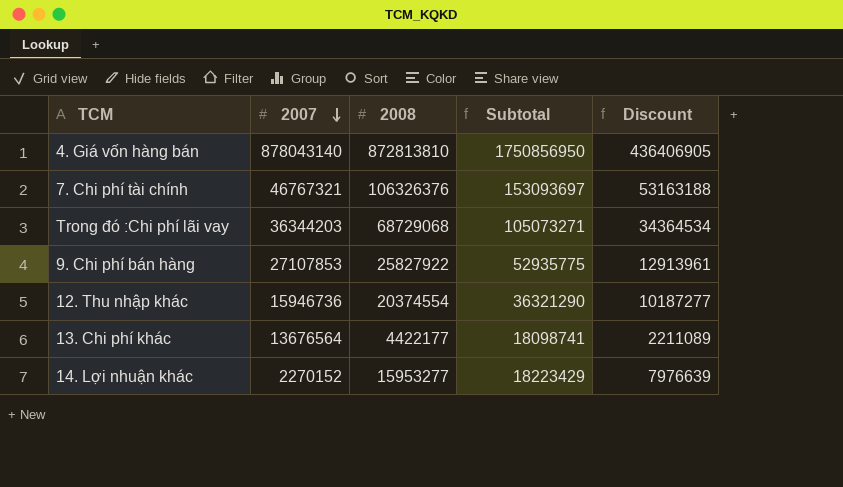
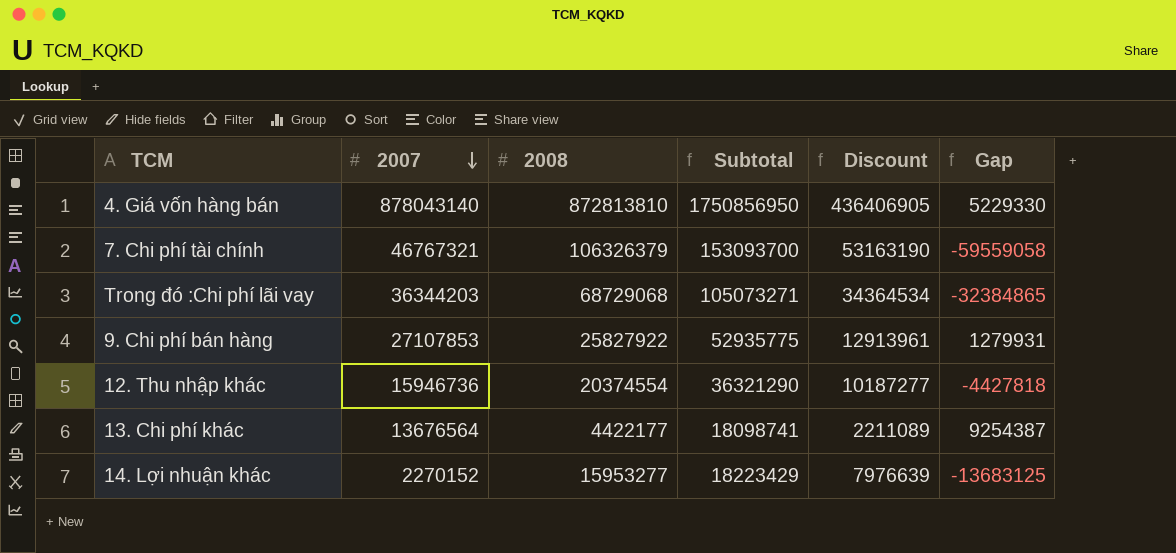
column Gap | formula: none -> [2007] - [2008]
7. Chi phí tài chính | 2008: 106326376 -> 106326379
7. Chi phí tài chính | Subtotal: 153093697 -> 153093700
7. Chi phí tài chính | Discount: 53163188 -> 53163190

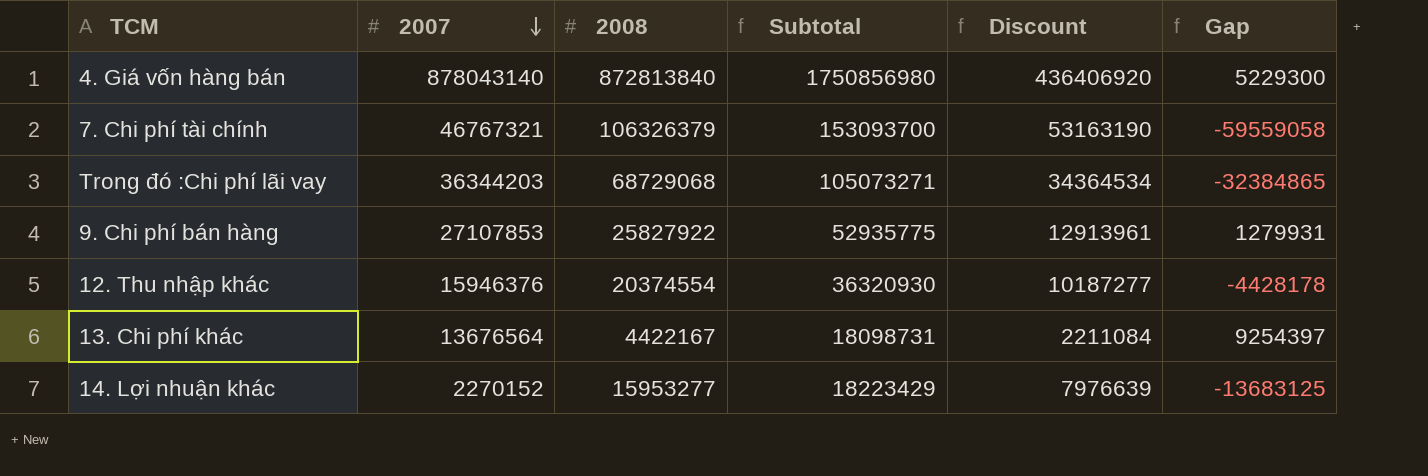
4. Giá vốn hàng bán | 2008: 872813810 -> 872813840
4. Giá vốn hàng bán | Subtotal: 1750856950 -> 1750856980
4. Giá vốn hàng bán | Discount: 436406905 -> 436406920
4. Giá vốn hàng bán | Gap: 5229330 -> 5229300
12. Thu nhập khác | 2007: 15946736 -> 15946376
12. Thu nhập khác | Subtotal: 36321290 -> 36320930
12. Thu nhập khác | Gap: -4427818 -> -4428178
13. Chi phí khác | 2008: 4422177 -> 4422167
13. Chi phí khác | Subtotal: 18098741 -> 18098731
13. Chi phí khác | Discount: 2211089 -> 2211084
13. Chi phí khác | Gap: 9254387 -> 9254397

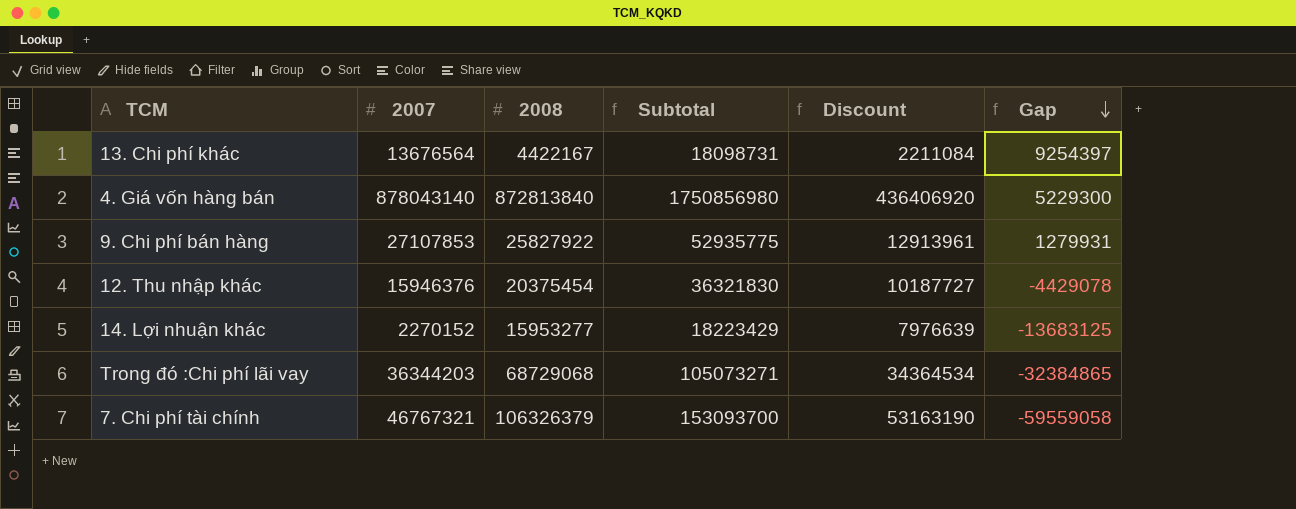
row order: 2007 descending -> Gap descending
12. Thu nhập khác | 2008: 20374554 -> 20375454
12. Thu nhập khác | Subtotal: 36320930 -> 36321830
12. Thu nhập khác | Discount: 10187277 -> 10187727
12. Thu nhập khác | Gap: -4428178 -> -4429078

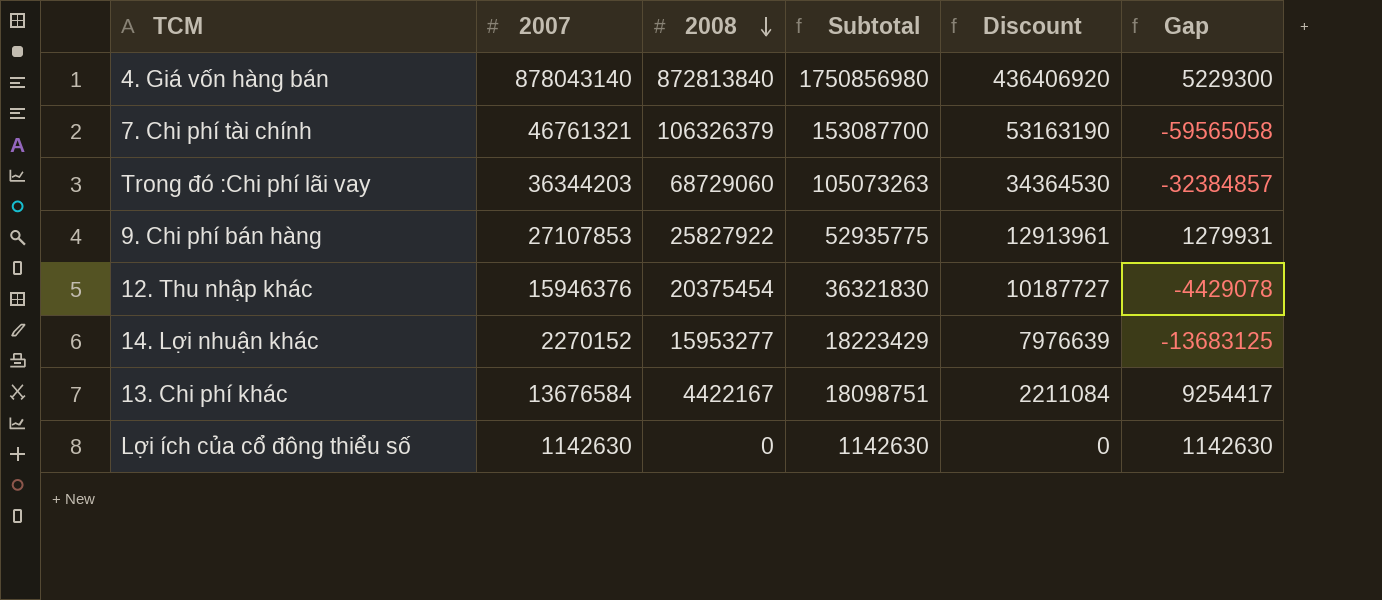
row order: Gap descending -> 2008 descending
7. Chi phí tài chính | 2007: 46767321 -> 46761321
7. Chi phí tài chính | Subtotal: 153093700 -> 153087700
7. Chi phí tài chính | Gap: -59559058 -> -59565058
Trong đó :Chi phí lãi vay | 2008: 68729068 -> 68729060
Trong đó :Chi phí lãi vay | Subtotal: 105073271 -> 105073263
Trong đó :Chi phí lãi vay | Discount: 34364534 -> 34364530
Trong đó :Chi phí lãi vay | Gap: -32384865 -> -32384857
13. Chi phí khác | 2007: 13676564 -> 13676584
13. Chi phí khác | Subtotal: 18098731 -> 18098751
13. Chi phí khác | Gap: 9254397 -> 9254417
row Lợi ích của cổ đông thiểu số: none -> 1142630 | 0 | 1142630 | 0 | 1142630

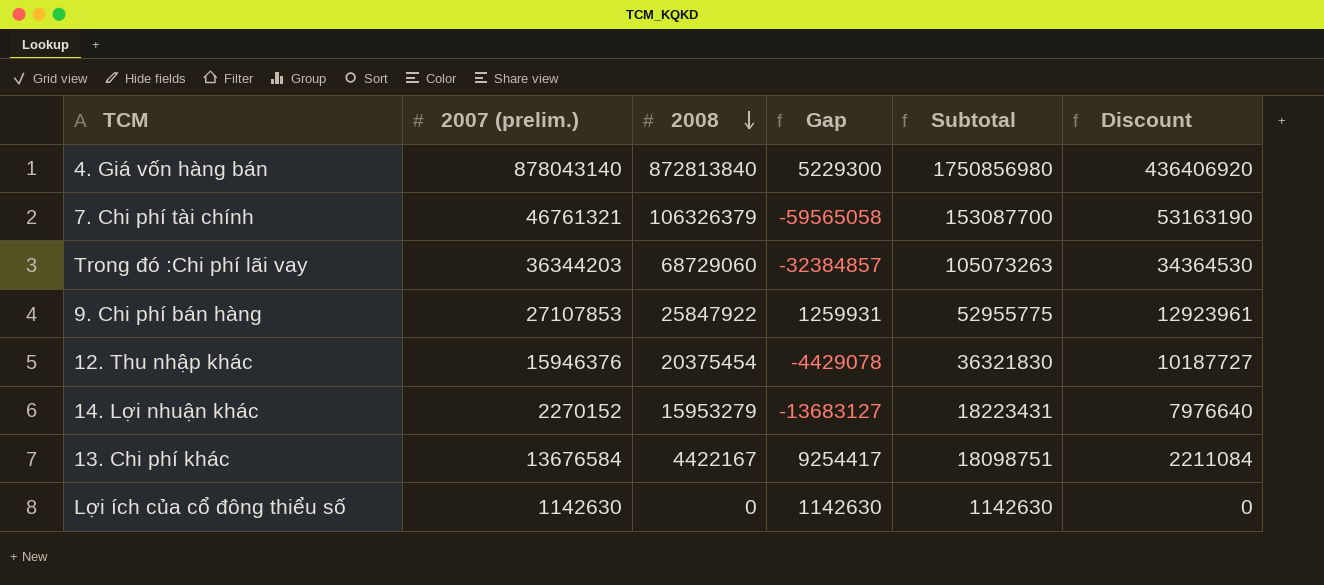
column name: 2007 -> 2007 (prelim.)
column Gap | position: 6 -> 4
9. Chi phí bán hàng | 2008: 25827922 -> 25847922
9. Chi phí bán hàng | Gap: 1279931 -> 1259931
9. Chi phí bán hàng | Subtotal: 52935775 -> 52955775
9. Chi phí bán hàng | Discount: 12913961 -> 12923961
14. Lợi nhuận khác | 2008: 15953277 -> 15953279
14. Lợi nhuận khác | Gap: -13683125 -> -13683127
14. Lợi nhuận khác | Subtotal: 18223429 -> 18223431
14. Lợi nhuận khác | Discount: 7976639 -> 7976640

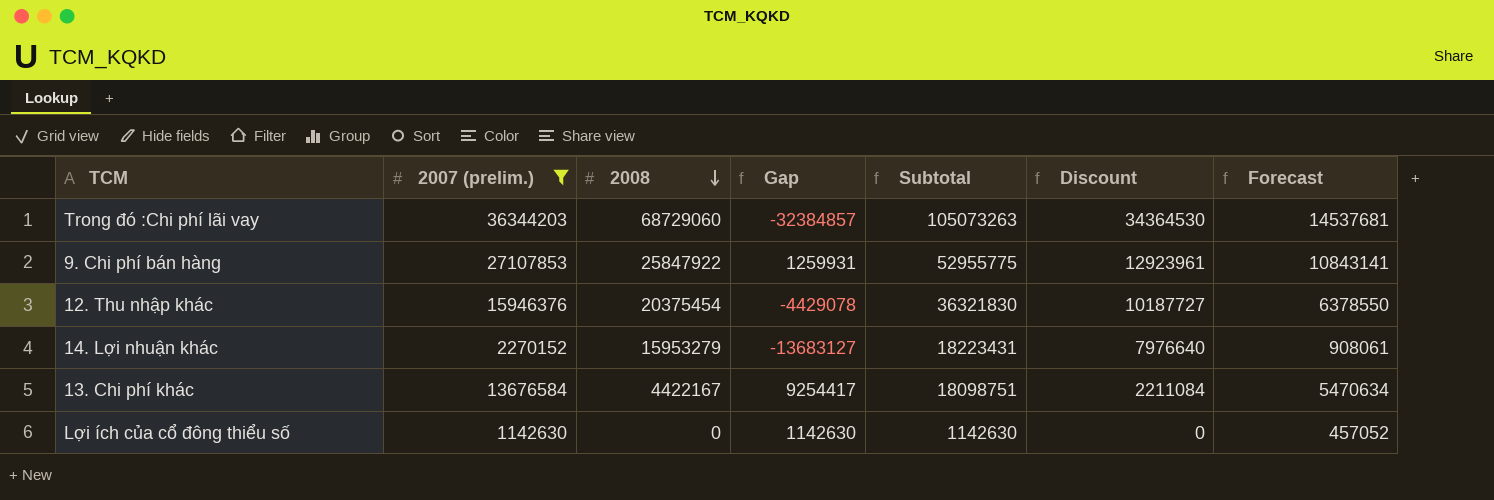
filter: none -> 2007 (prelim.) <= 36344203
column Forecast | formula: none -> [2007 (prelim.)] * 0.4

